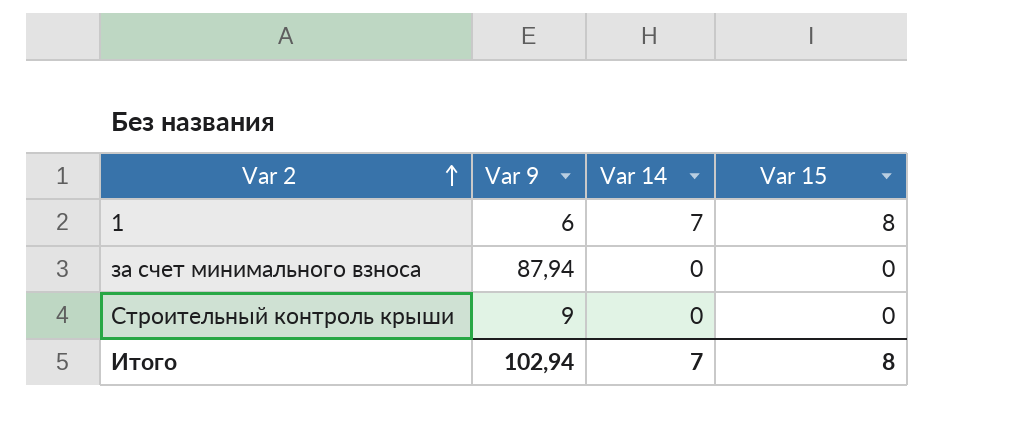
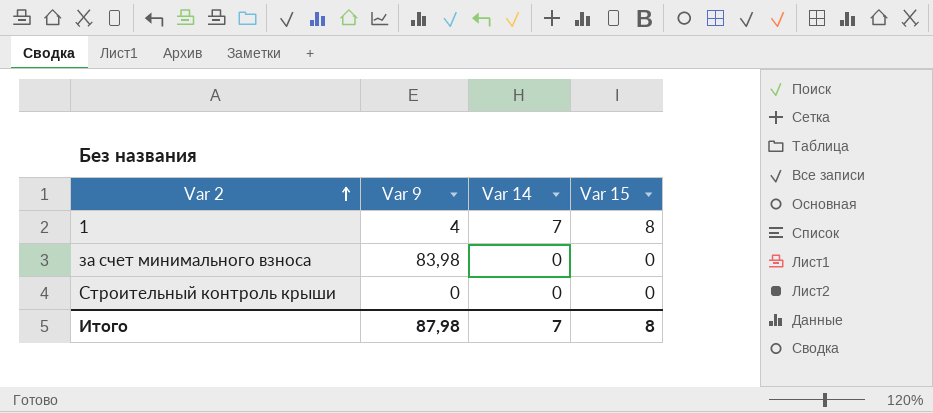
1 | Var 9: 6 -> 4
за счет минимального взноса | Var 9: 87,94 -> 83,98
Строительный контроль крыши | Var 9: 9 -> 0
Итого | Var 9: 102,94 -> 87,98

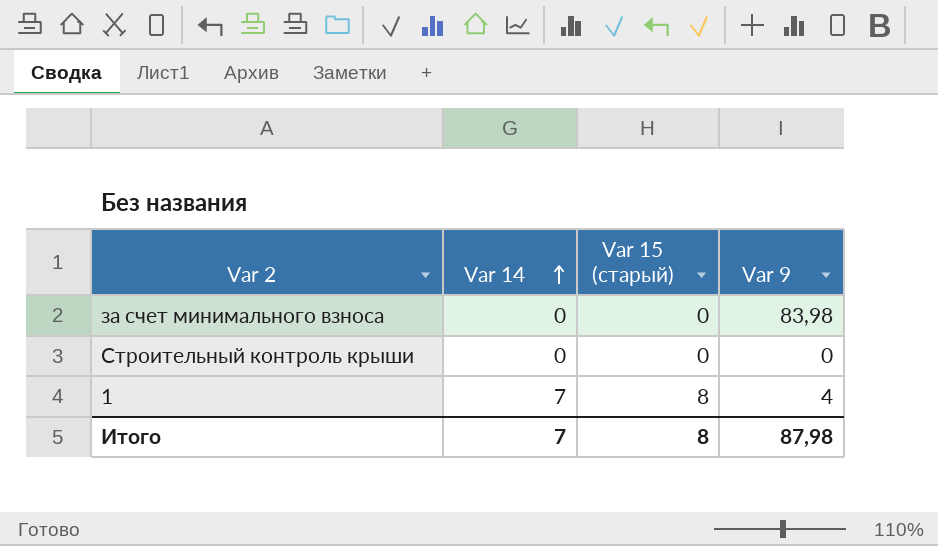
row order: Var 2 ascending -> Var 14 ascending
column name: Var 15 -> Var 15 (старый)
column Var 9 | position: 2 -> 4

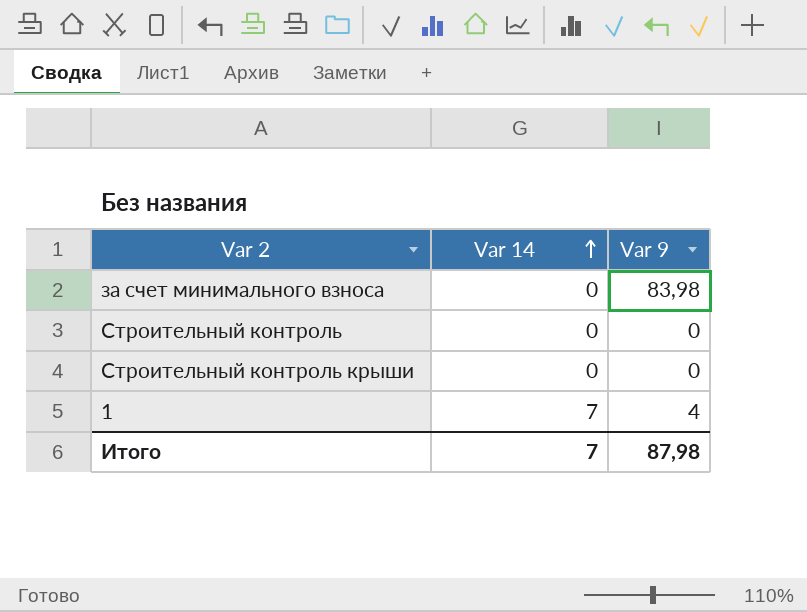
column Var 15 (старый) | position: 3 -> none
row Строительный контроль: none -> 0 | 0

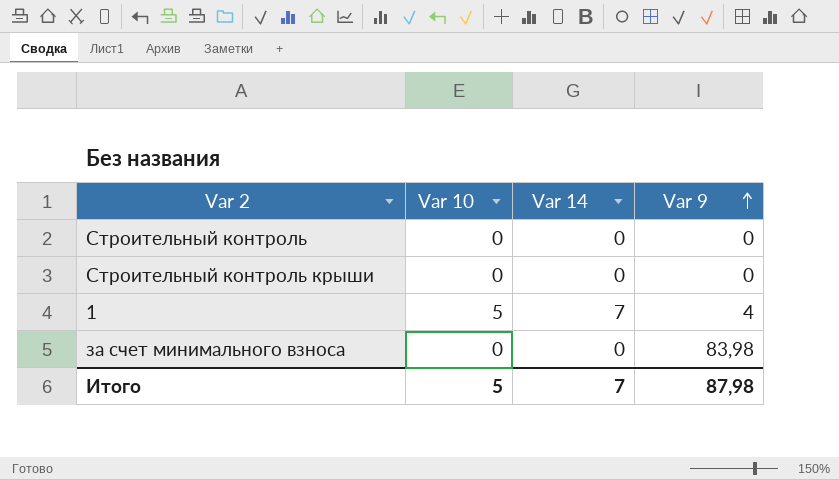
row order: Var 14 ascending -> Var 9 ascending
column Var 10 | position: none -> 2

